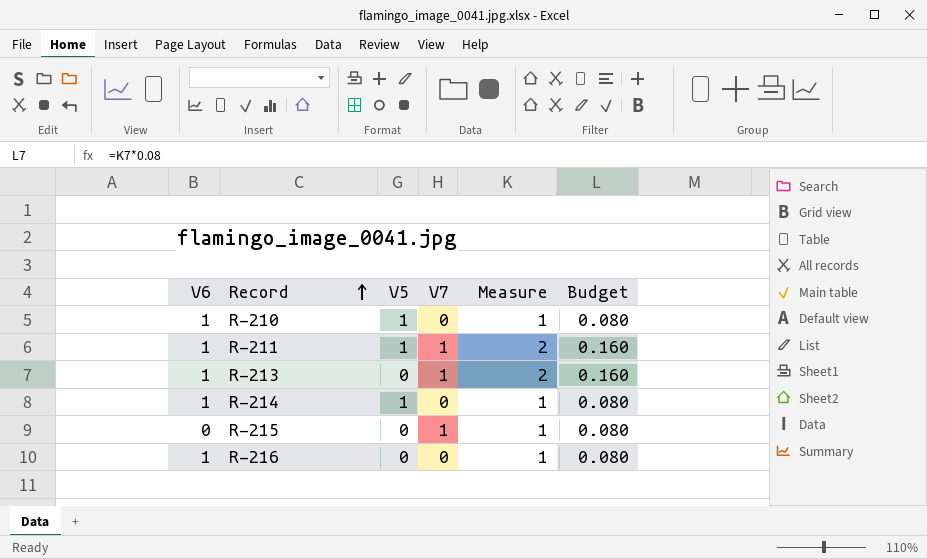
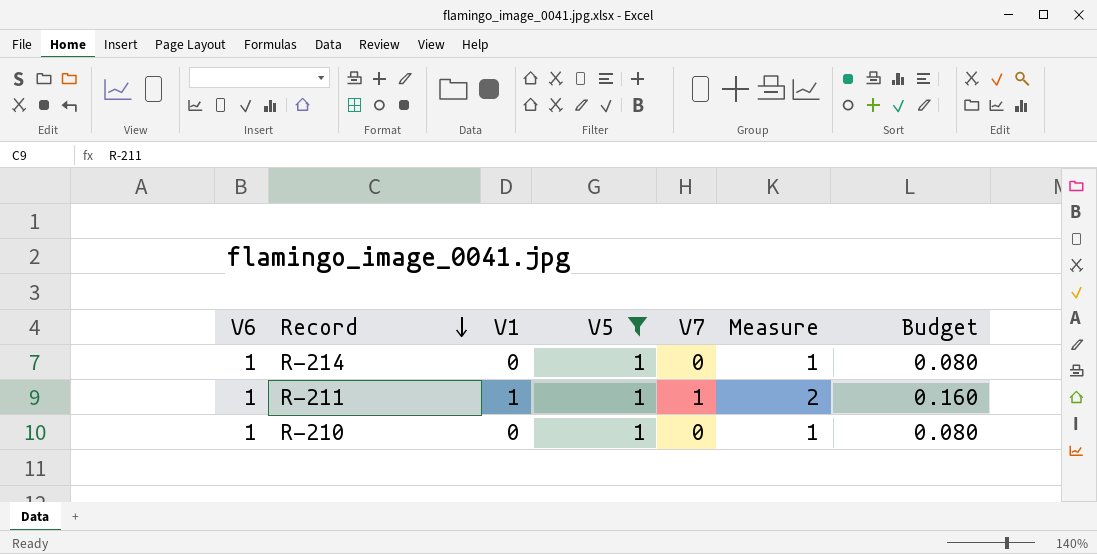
filter: none -> V5 = 1
row order: Record ascending -> Record descending
column V1 | position: none -> 3

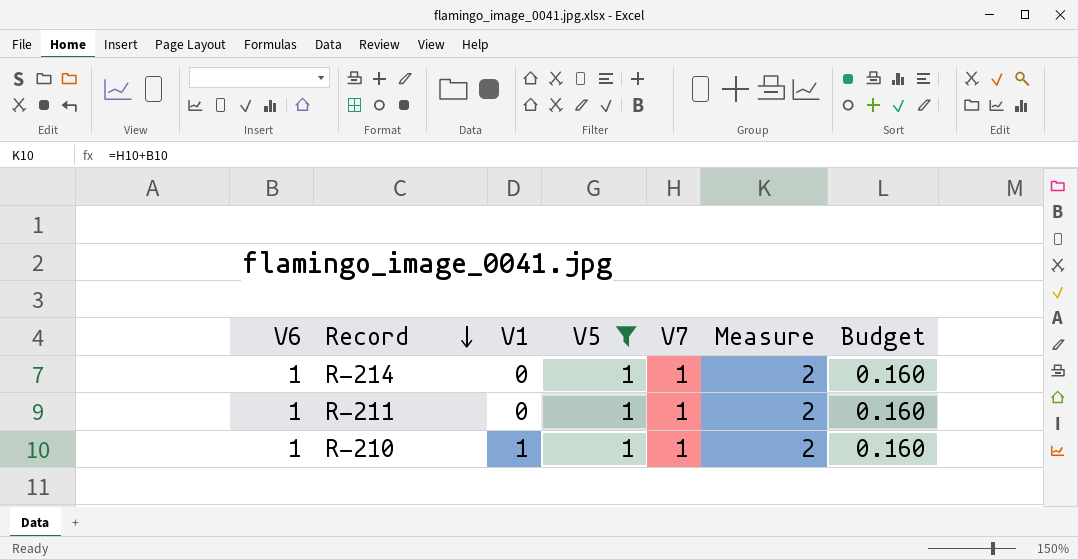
R-214 | V7: 0 -> 1
R-214 | Measure: 1 -> 2
R-214 | Budget: 0.080 -> 0.160
R-211 | V1: 1 -> 0
R-210 | V1: 0 -> 1
R-210 | V7: 0 -> 1
R-210 | Measure: 1 -> 2
R-210 | Budget: 0.080 -> 0.160

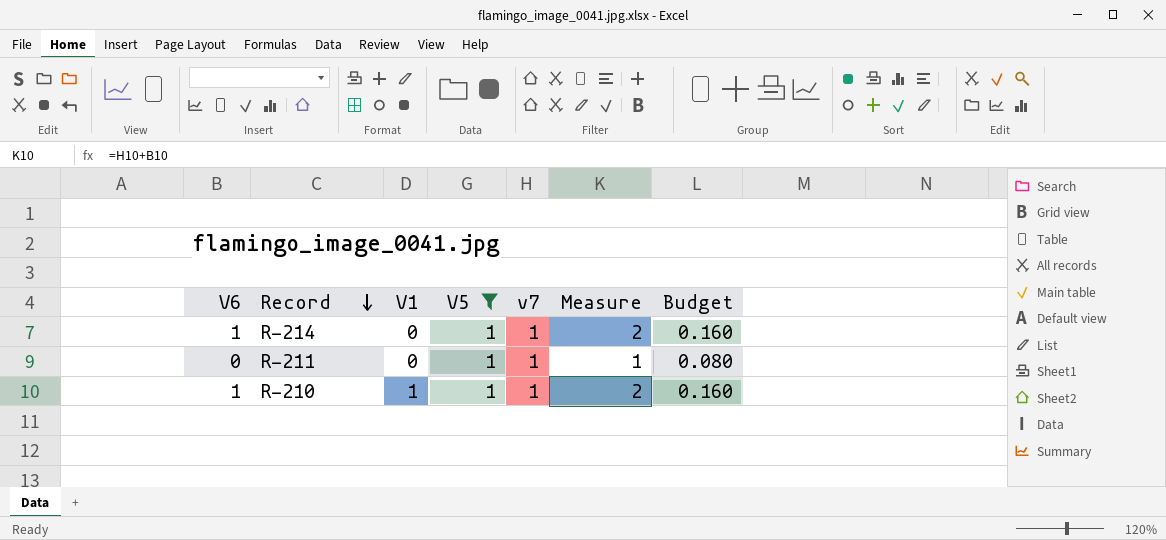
column name: V7 -> v7
R-211 | V6: 1 -> 0
R-211 | Measure: 2 -> 1
R-211 | Budget: 0.160 -> 0.080

